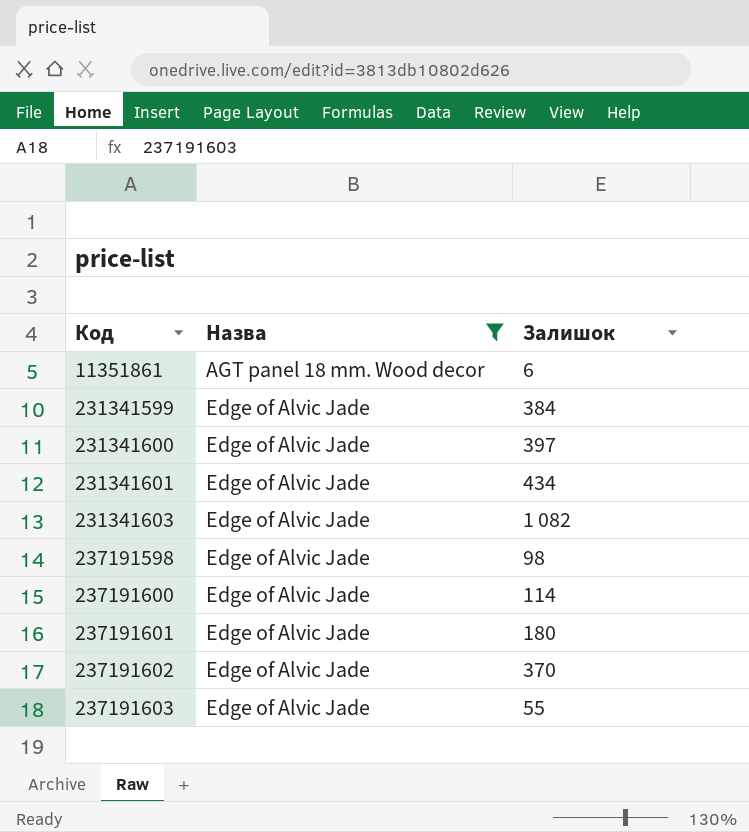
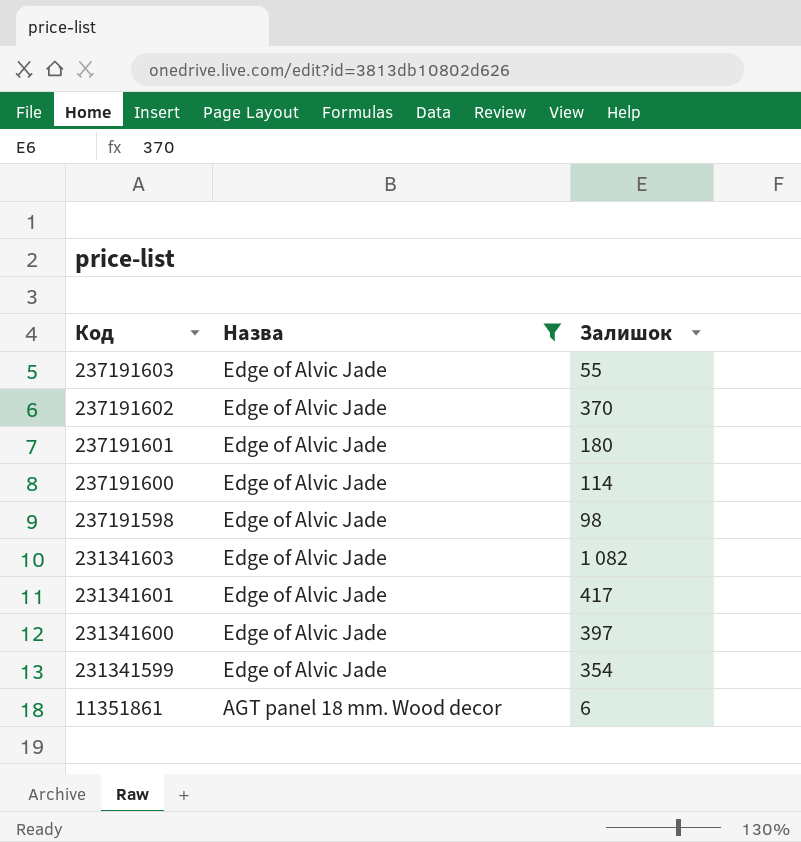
row order: Код ascending -> Код descending
231341601 | Залишок: 434 -> 417
231341599 | Залишок: 384 -> 354

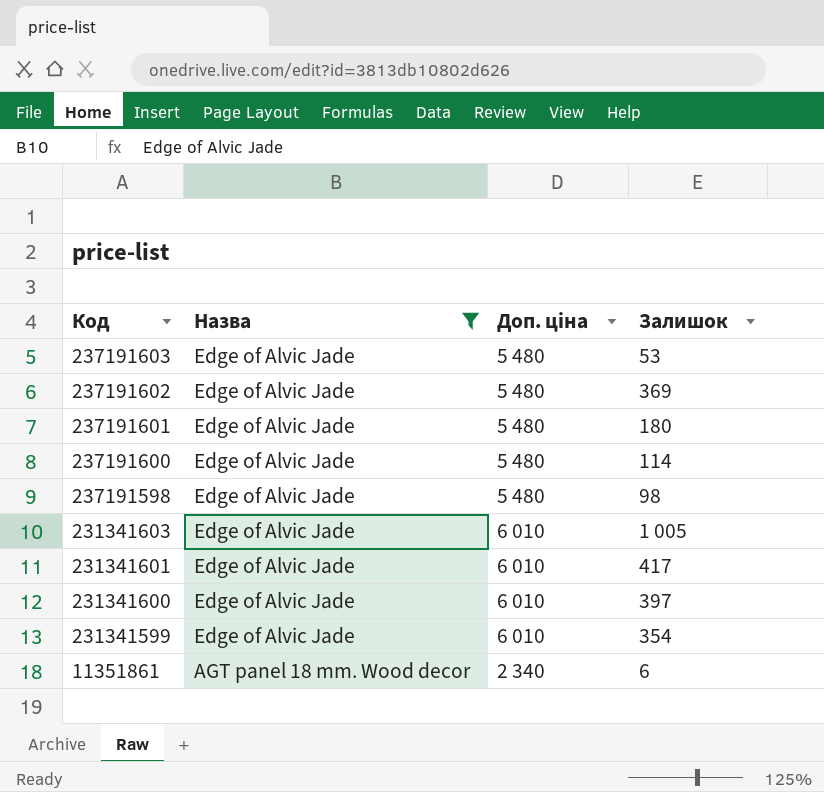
column Доп. ціна | position: none -> 3
237191603 | Залишок: 55 -> 53
237191602 | Залишок: 370 -> 369
231341603 | Залишок: 1 082 -> 1 005

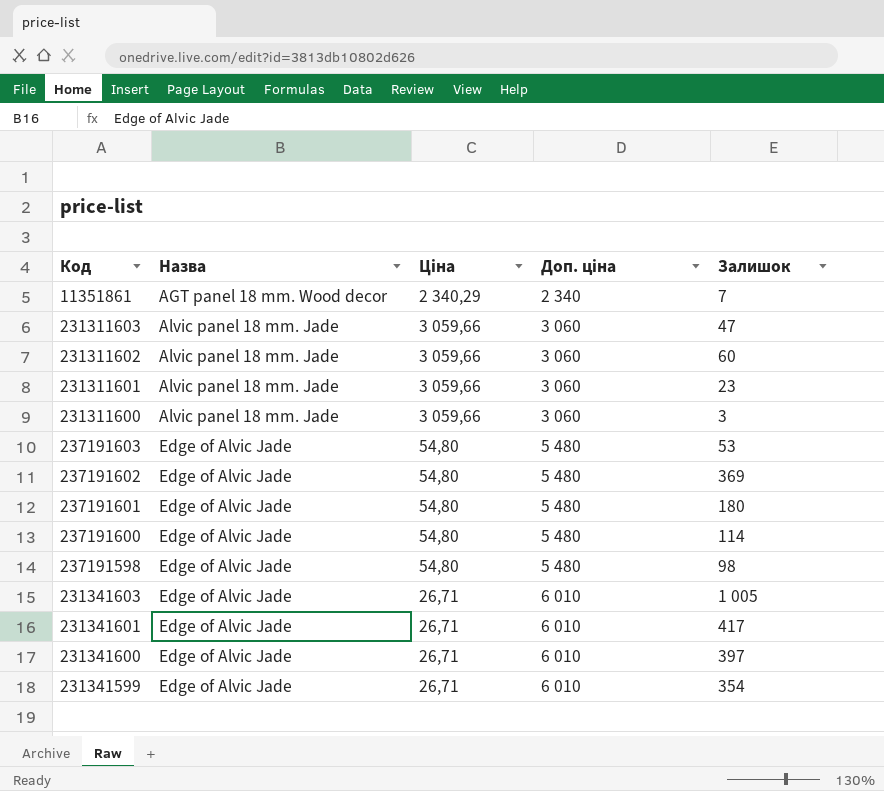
filter: Назва != Alvic panel 18 mm. Jade -> none
row order: Код descending -> Назва ascending
column Ціна | position: none -> 3
11351861 | Залишок: 6 -> 7

